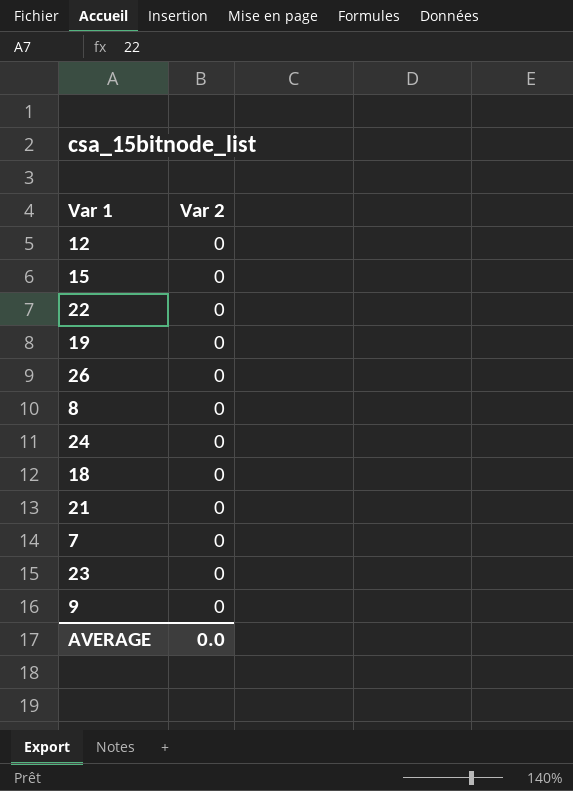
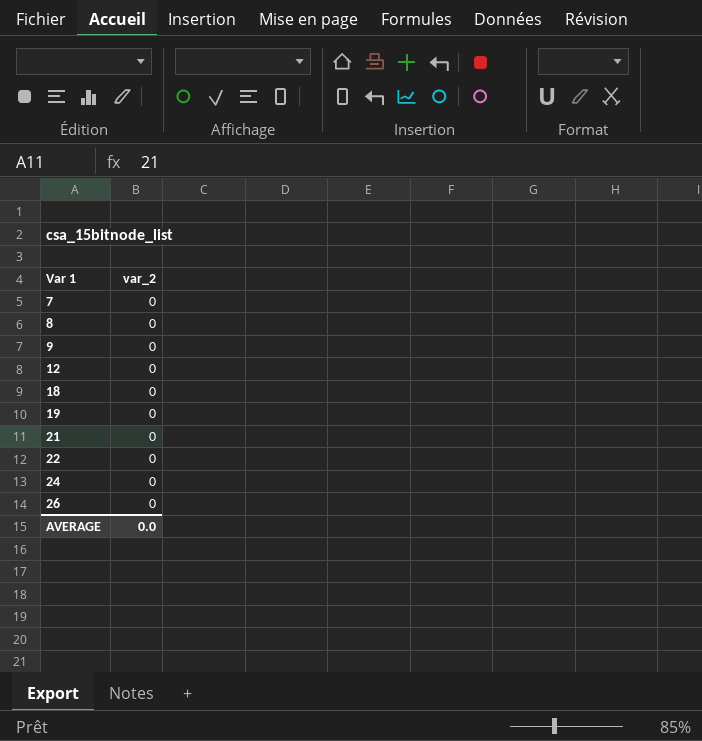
row order: none -> Var 1 ascending
column name: Var 2 -> var_2
row 15: 0 -> none
row 23: 0 -> none

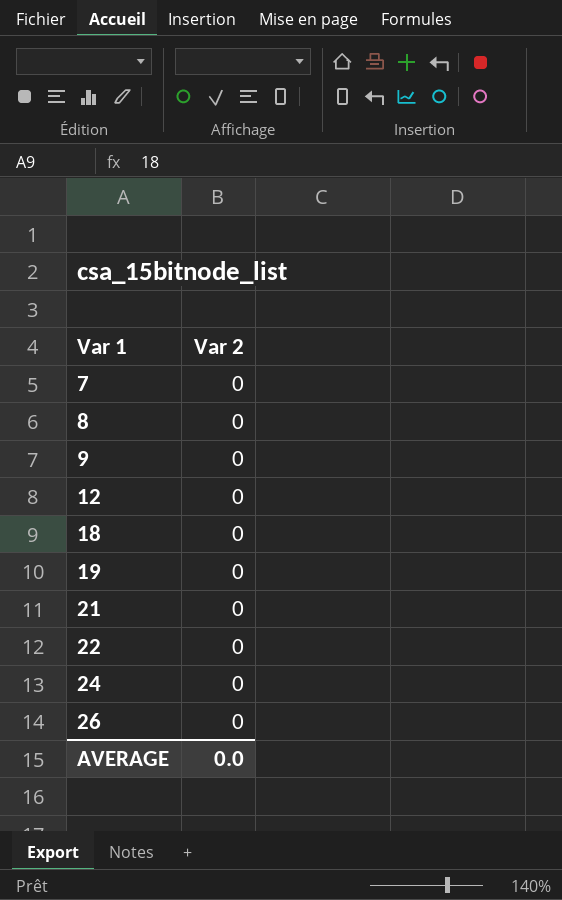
column name: var_2 -> Var 2

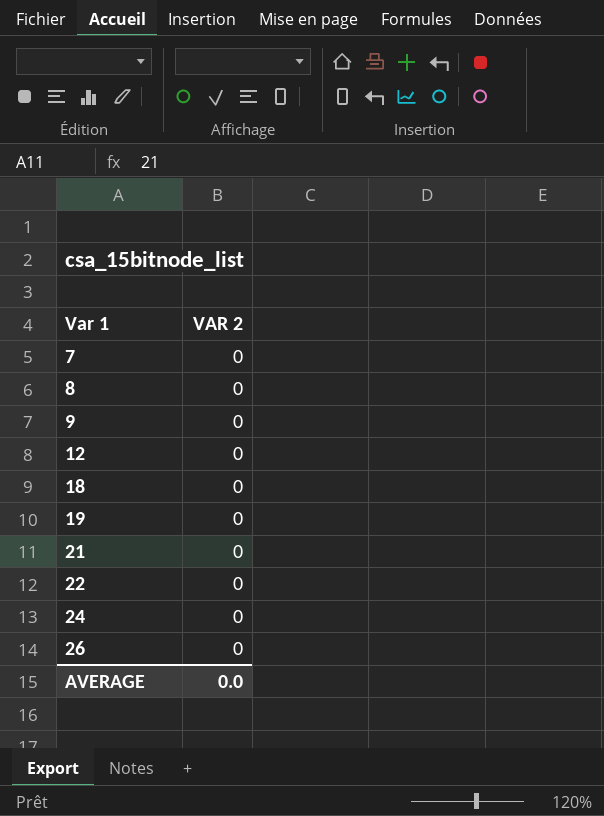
column name: Var 2 -> VAR 2

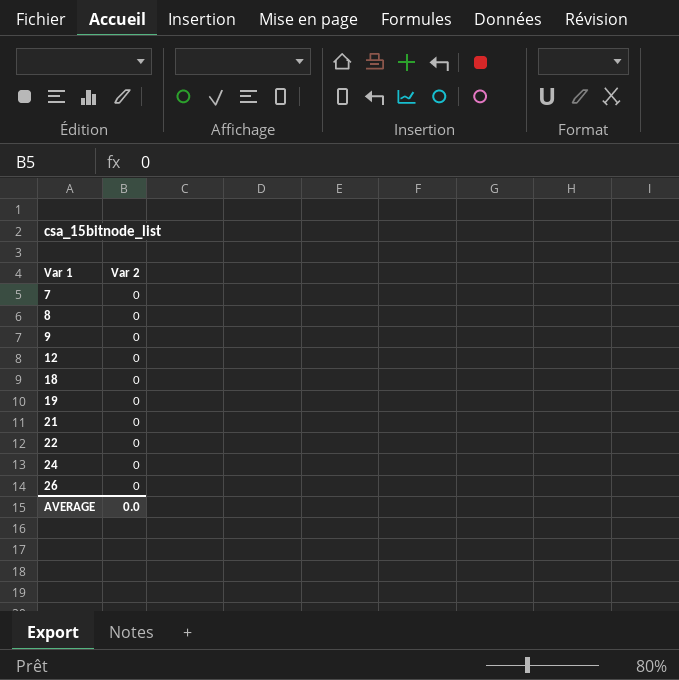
column name: VAR 2 -> Var 2

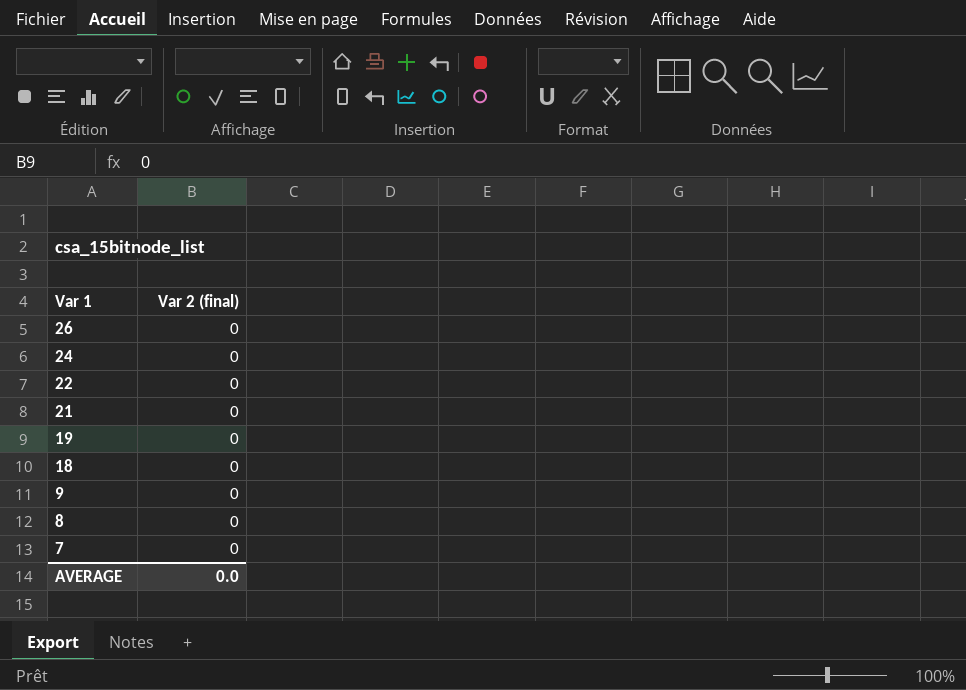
row order: Var 1 ascending -> Var 1 descending
column name: Var 2 -> Var 2 (final)
row 12: 0 -> none

